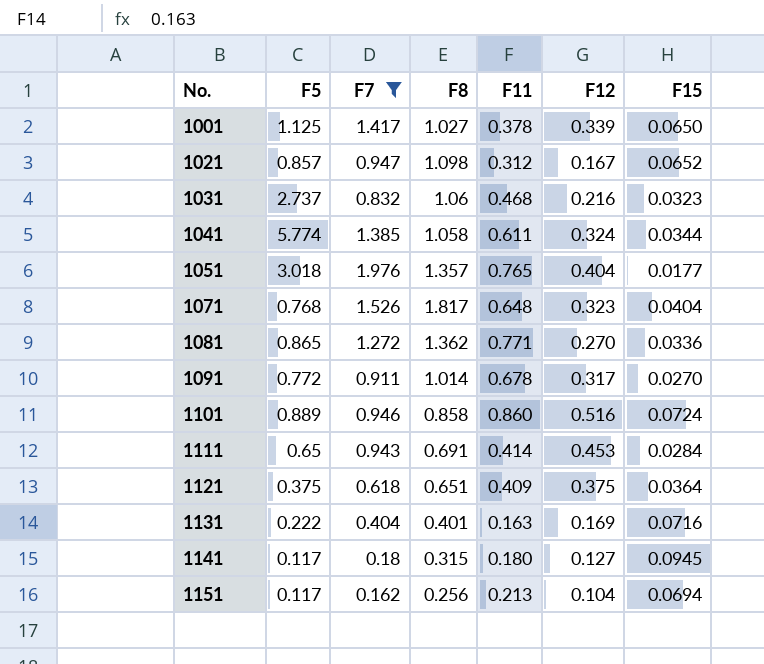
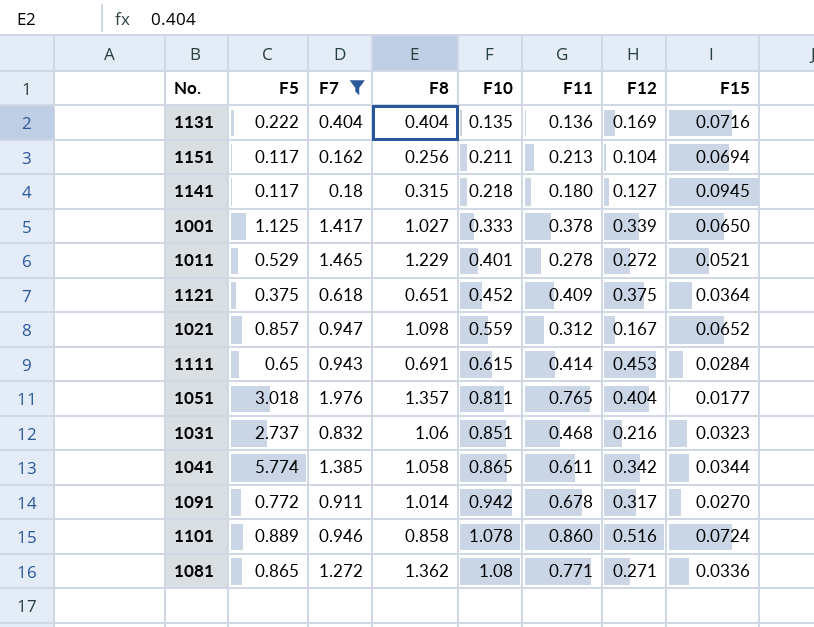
row order: No. ascending -> F10 ascending
column F10 | position: none -> 5
row 1071: 0.768 | 1.526 | 1.817 | 0.648 | 0.323 | 0.0404 -> none
1131 | F8: 0.401 -> 0.404
1131 | F11: 0.163 -> 0.136
row 1011: none -> 0.529 | 1.465 | 1.229 | 0.401 | 0.278 | 0.272 | 0.0521
1041 | F12: 0.324 -> 0.342
1081 | F12: 0.270 -> 0.271

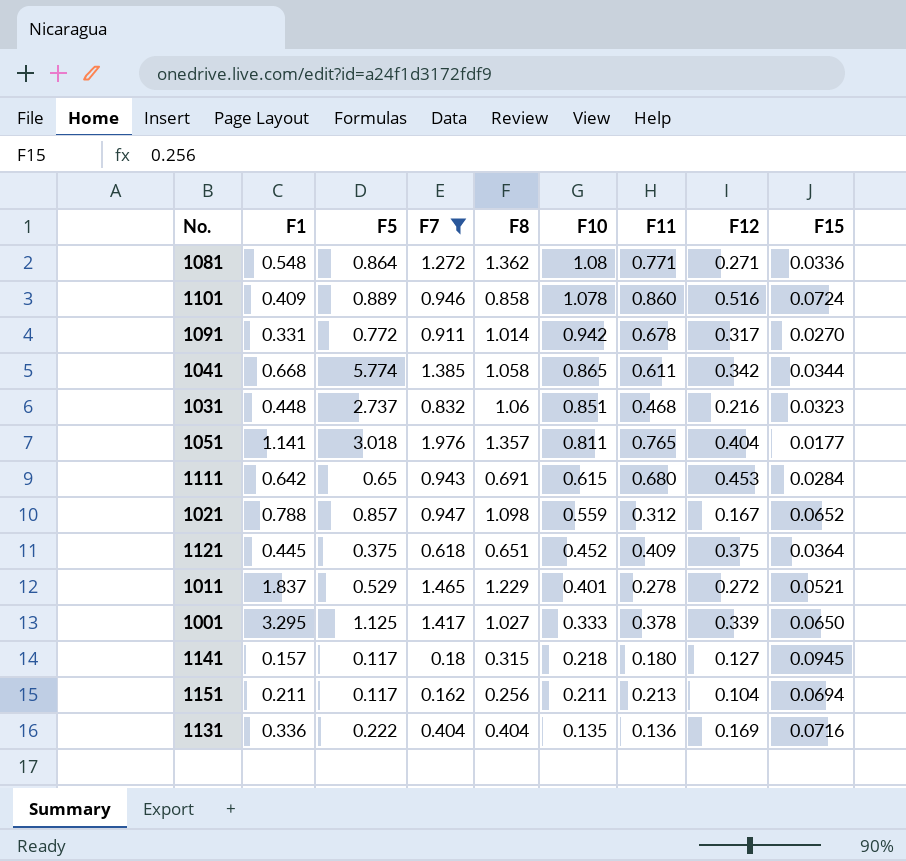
row order: F10 ascending -> F10 descending
column F1 | position: none -> 2
1081 | F5: 0.865 -> 0.864
1111 | F11: 0.414 -> 0.680

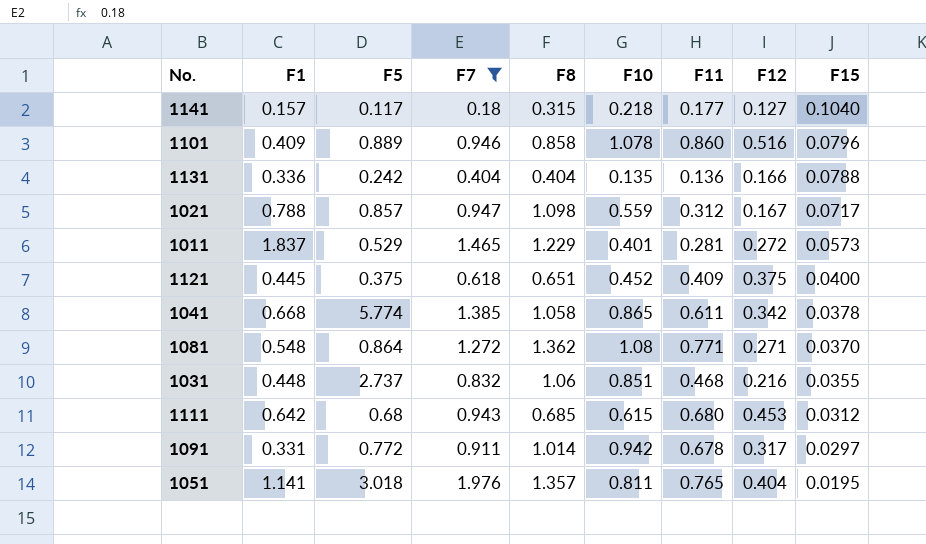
row order: F10 descending -> F15 descending
row 1001: 3.295 | 1.125 | 1.417 | 1.027 | 0.333 | 0.378 | 0.339 | 0.0650 -> none
row 1151: 0.211 | 0.117 | 0.162 | 0.256 | 0.211 | 0.213 | 0.104 | 0.0694 -> none
1141 | F11: 0.180 -> 0.177
1141 | F15: 0.0945 -> 0.1040
1101 | F15: 0.0724 -> 0.0796
1131 | F5: 0.222 -> 0.242
1131 | F12: 0.169 -> 0.166
1131 | F15: 0.0716 -> 0.0788
1021 | F15: 0.0652 -> 0.0717
1011 | F11: 0.278 -> 0.281
1011 | F15: 0.0521 -> 0.0573
1121 | F15: 0.0364 -> 0.0400
1041 | F15: 0.0344 -> 0.0378
1081 | F15: 0.0336 -> 0.0370
1031 | F15: 0.0323 -> 0.0355
1111 | F5: 0.65 -> 0.68
1111 | F8: 0.691 -> 0.685
1111 | F15: 0.0284 -> 0.0312
1091 | F15: 0.0270 -> 0.0297
1051 | F15: 0.0177 -> 0.0195

